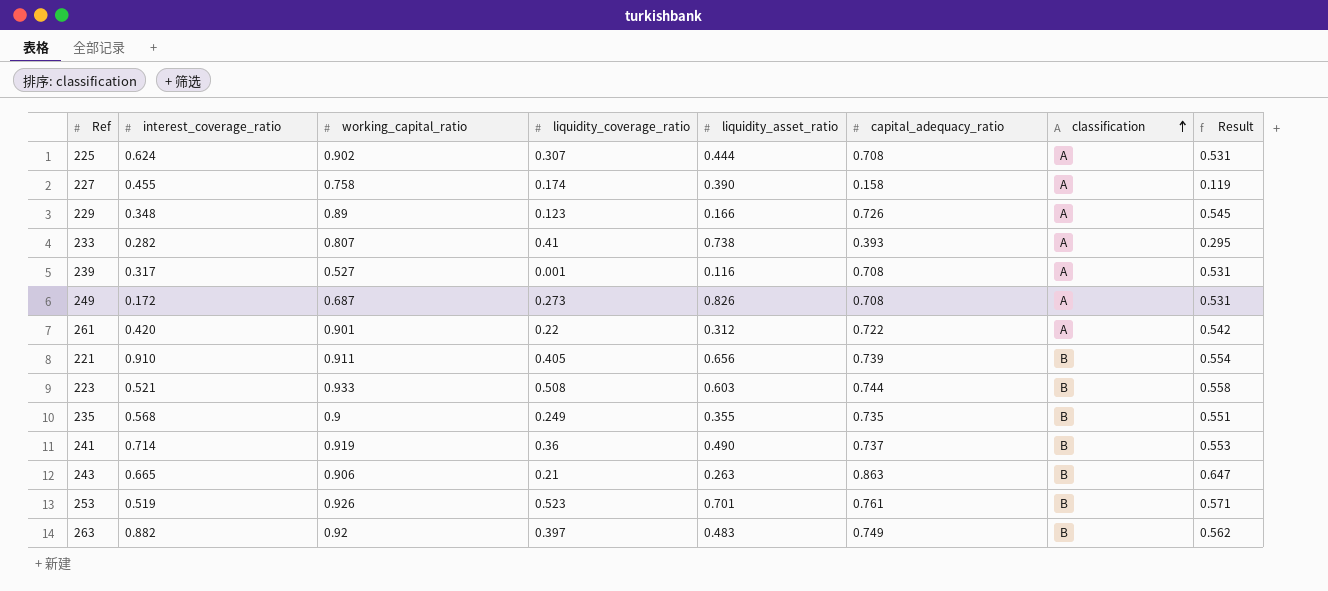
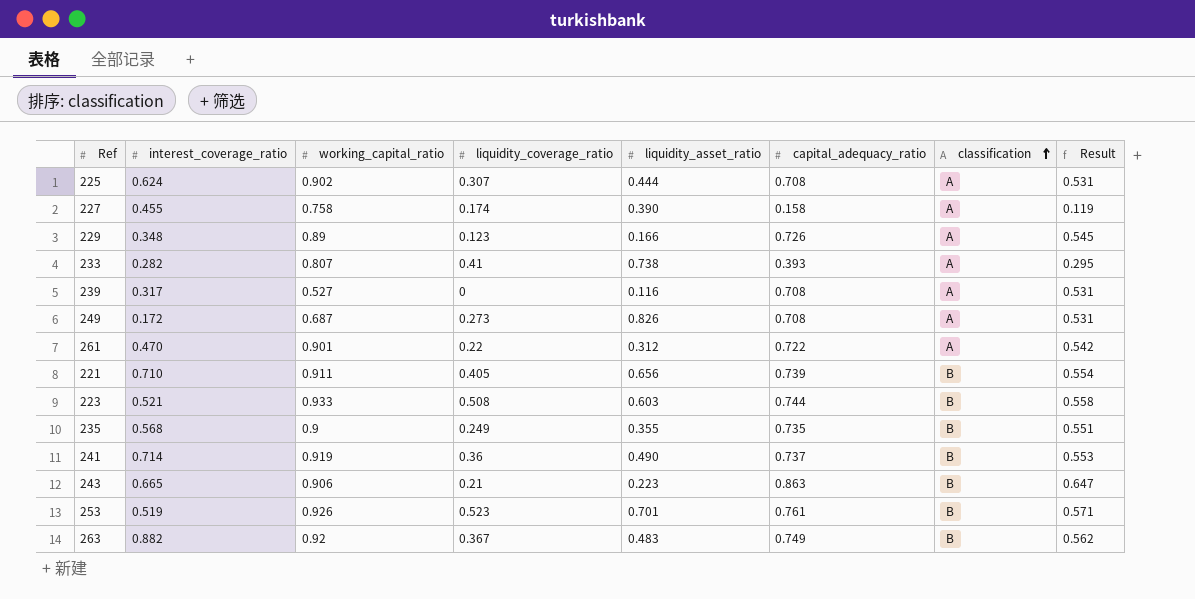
239 | liquidity_coverage_ratio: 0.001 -> 0
261 | interest_coverage_ratio: 0.420 -> 0.470
221 | interest_coverage_ratio: 0.910 -> 0.710
243 | liquidity_asset_ratio: 0.263 -> 0.223
263 | liquidity_coverage_ratio: 0.397 -> 0.367

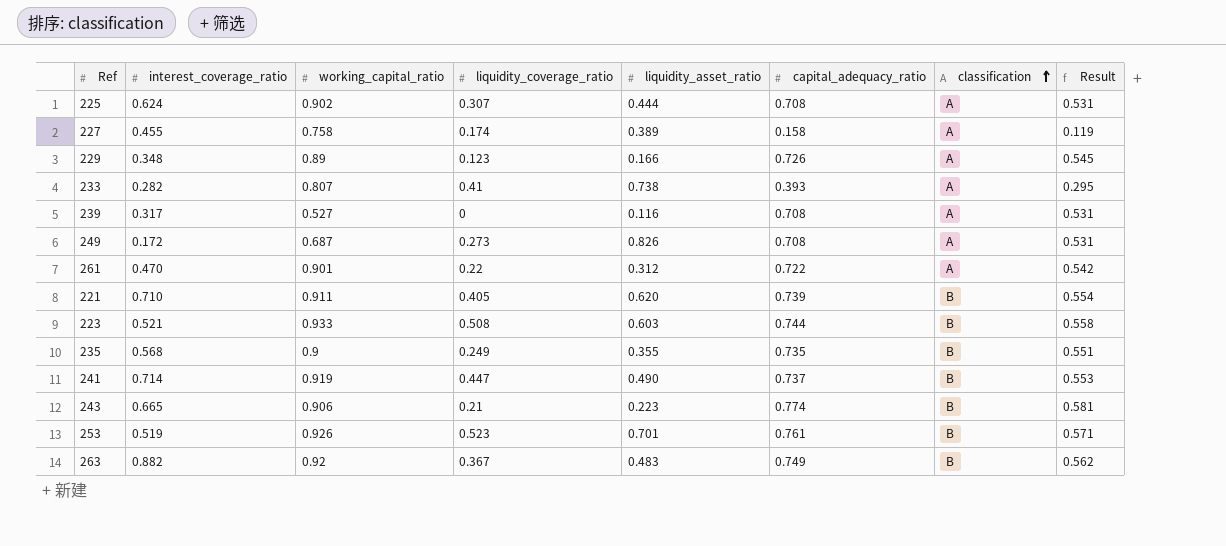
227 | liquidity_asset_ratio: 0.390 -> 0.389
221 | liquidity_asset_ratio: 0.656 -> 0.620
241 | liquidity_coverage_ratio: 0.36 -> 0.447
243 | capital_adequacy_ratio: 0.863 -> 0.774
243 | Result: 0.647 -> 0.581

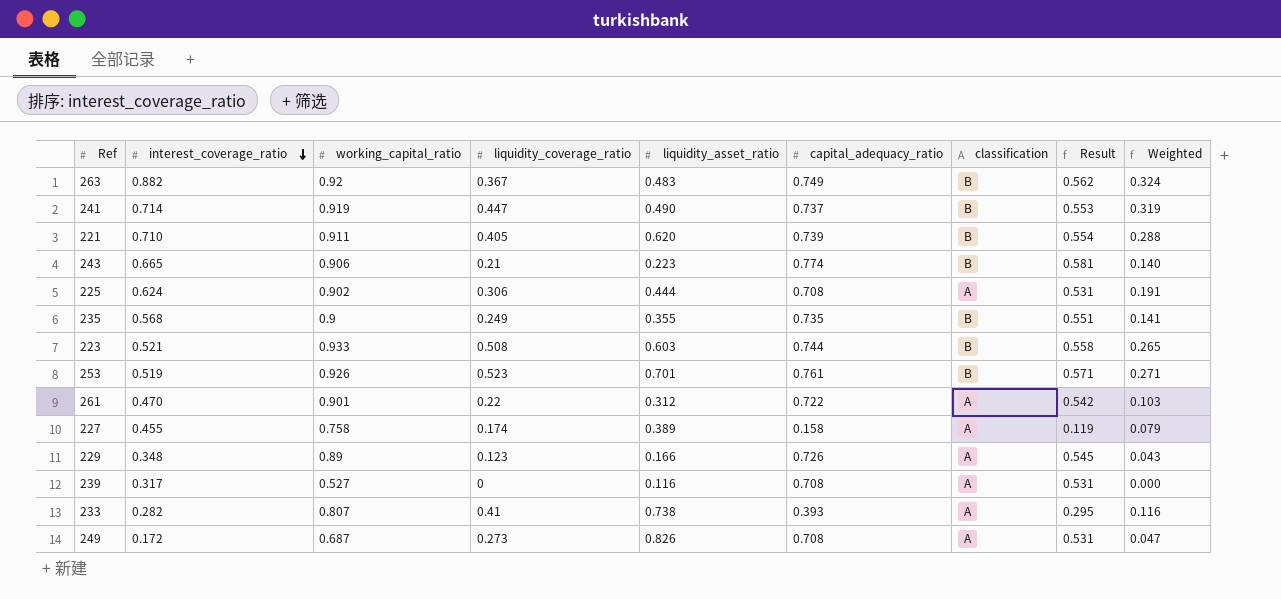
row order: classification ascending -> interest_coverage_ratio descending
column Weighted | formula: none -> [interest_coverage_ratio] * [liquidity_coverage_ratio]
225 | liquidity_coverage_ratio: 0.307 -> 0.306

